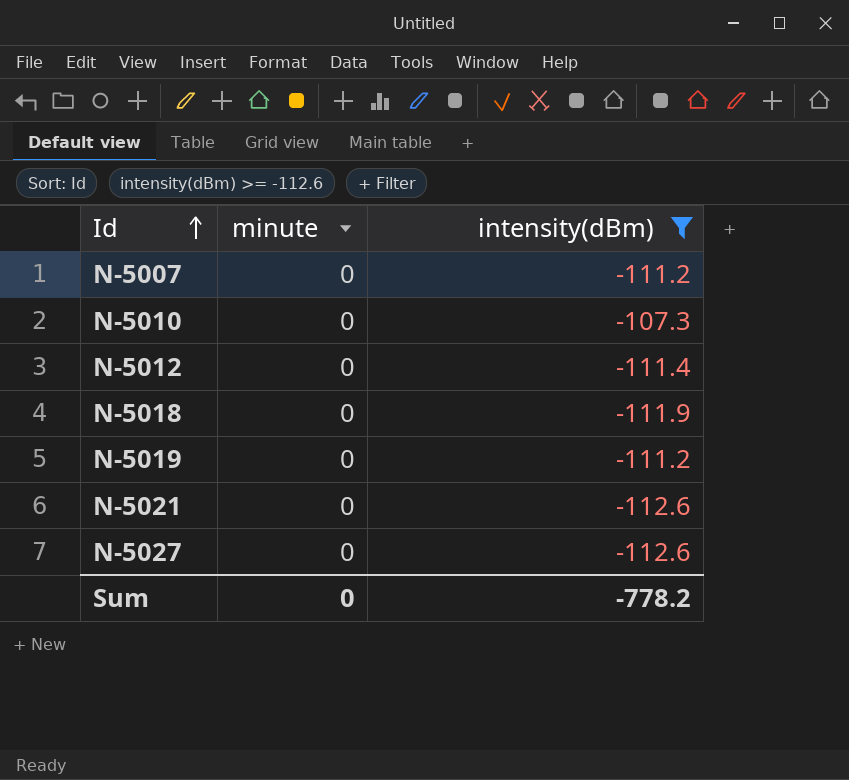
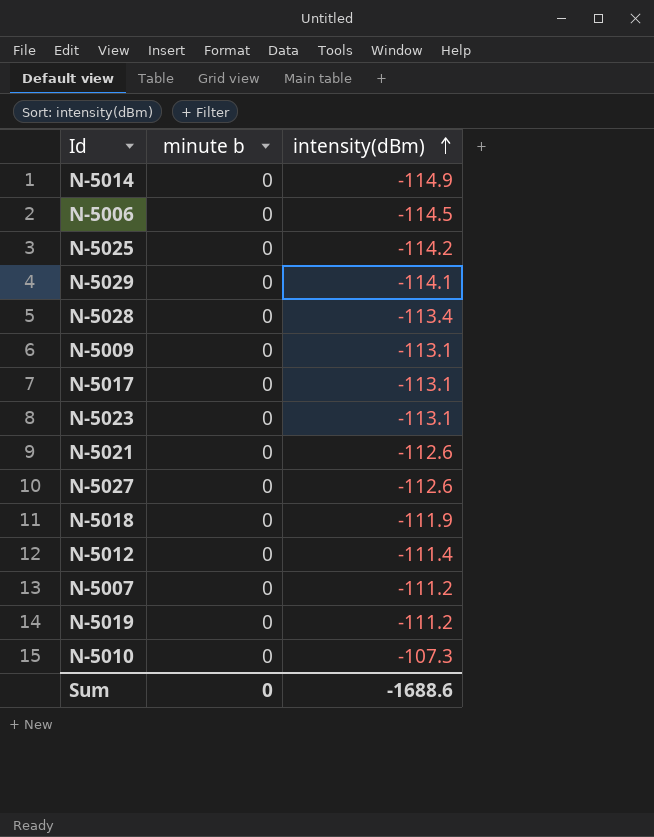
filter: intensity(dBm) >= -112.6 -> none
row order: Id ascending -> intensity(dBm) ascending
column name: minute -> minute b
Sum | intensity(dBm): -778.2 -> -1688.6

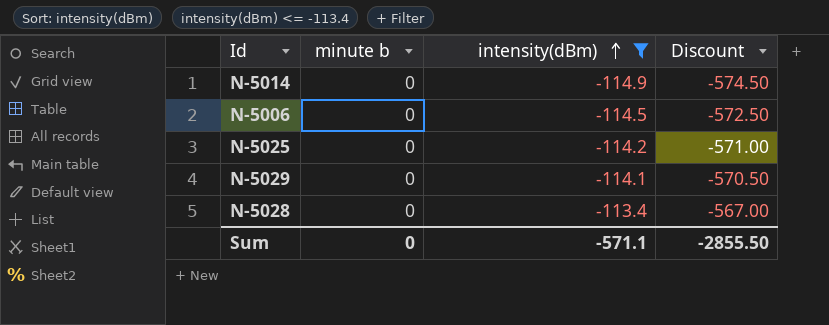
filter: none -> intensity(dBm) <= -113.4
column Discount | formula: none -> [intensity(dBm)] * 5
Sum | intensity(dBm): -1688.6 -> -571.1

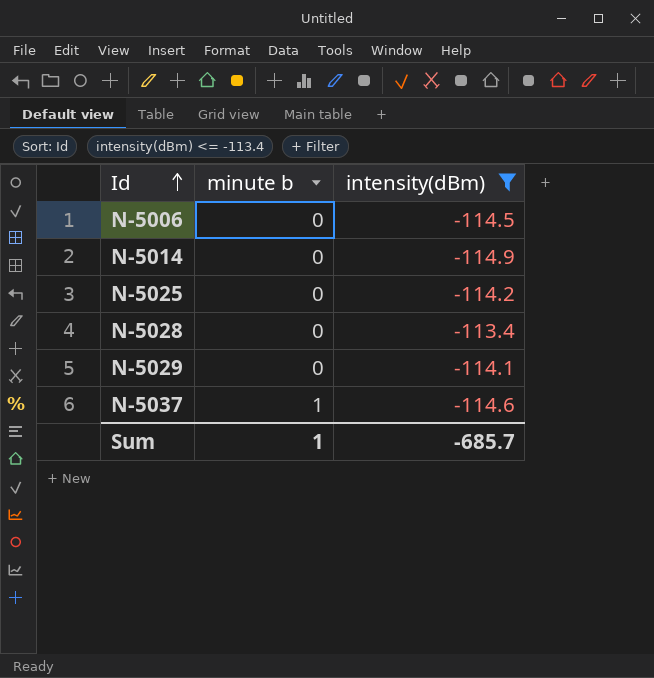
row order: intensity(dBm) ascending -> Id ascending
column Discount | formula: [intensity(dBm)] * 5 -> none
row N-5037: none -> 1 | -114.6
Sum | minute b: 0 -> 1
Sum | intensity(dBm): -571.1 -> -685.7

